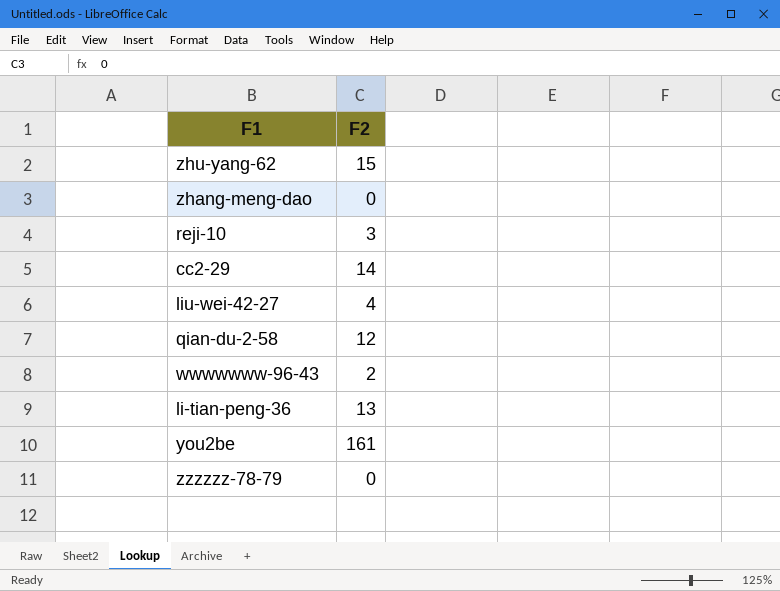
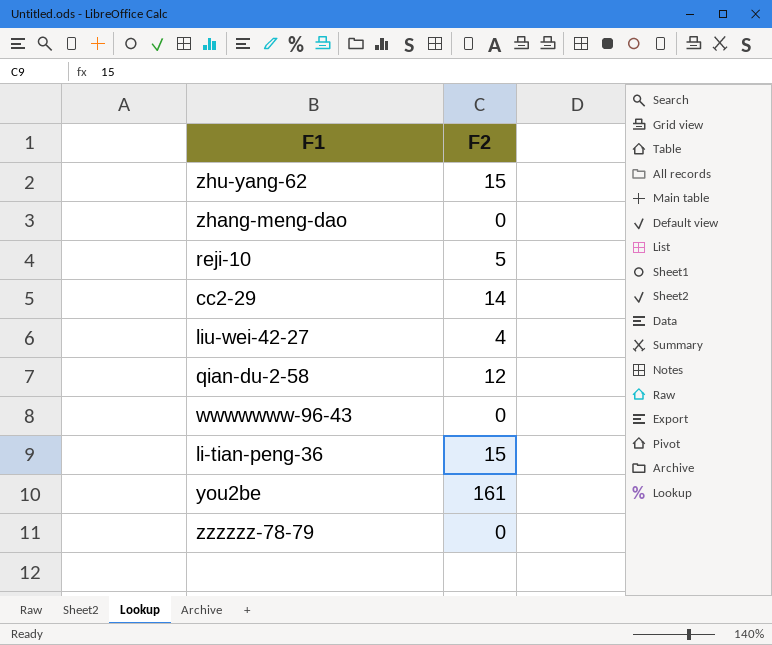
reji-10 | F2: 3 -> 5
wwwwwww-96-43 | F2: 2 -> 0
li-tian-peng-36 | F2: 13 -> 15

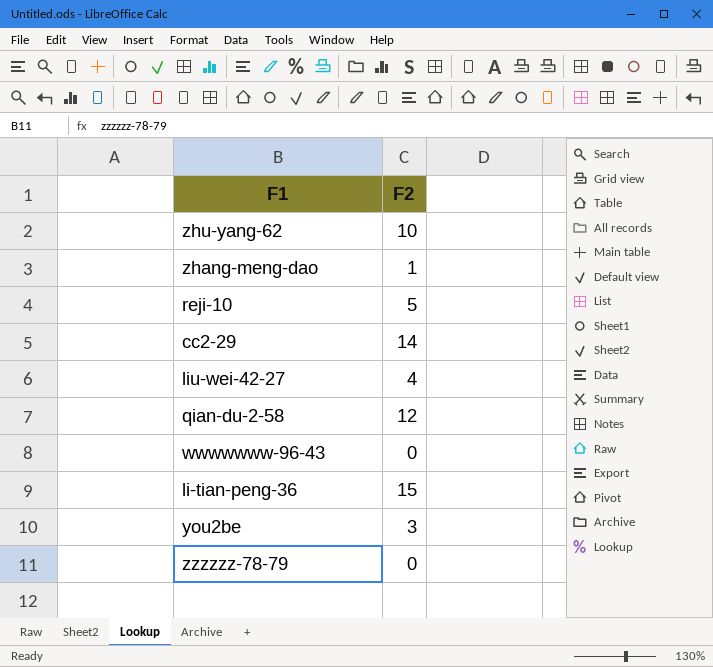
zhu-yang-62 | F2: 15 -> 10
zhang-meng-dao | F2: 0 -> 1
you2be | F2: 161 -> 3

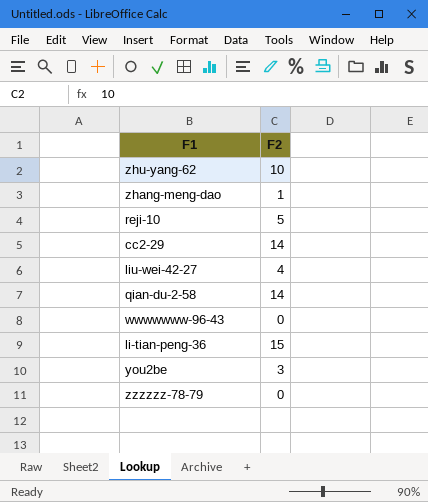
qian-du-2-58 | F2: 12 -> 14

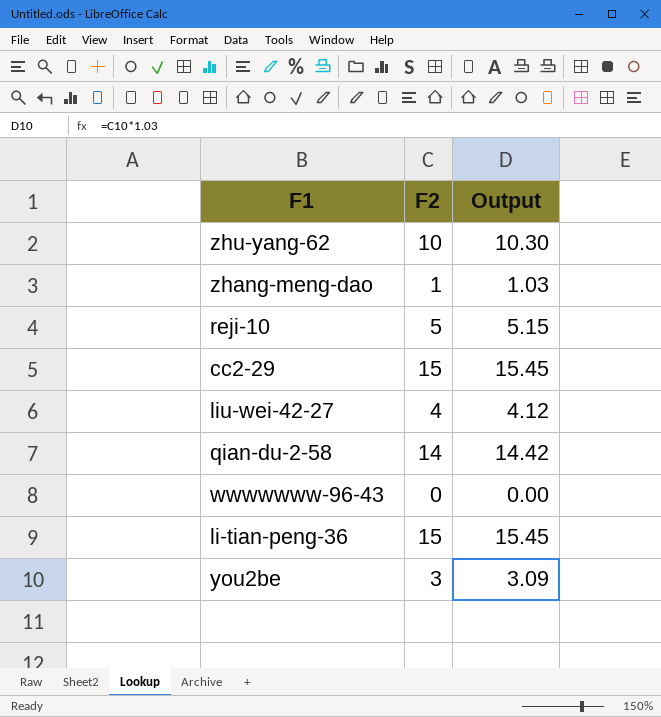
column Output | formula: none -> [F2] * 1.03
row zzzzzz-78-79: 0 -> none
cc2-29 | F2: 14 -> 15

